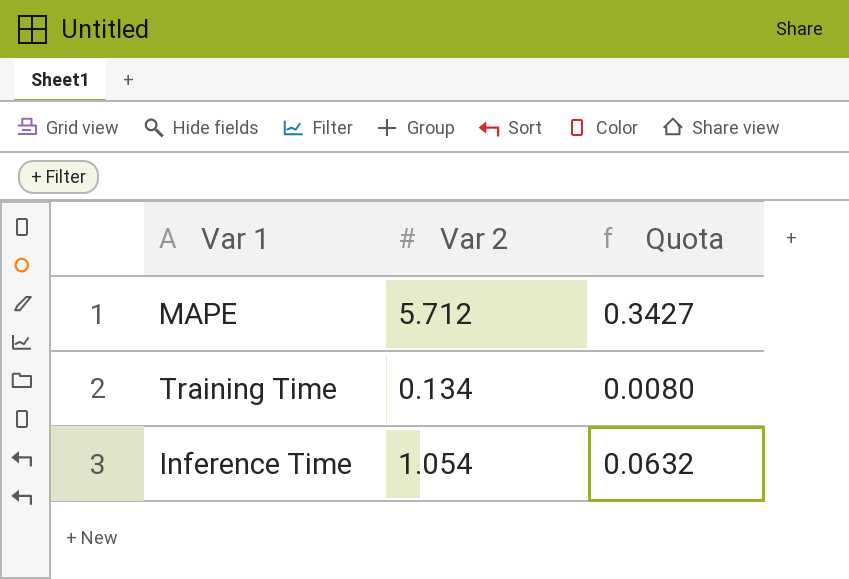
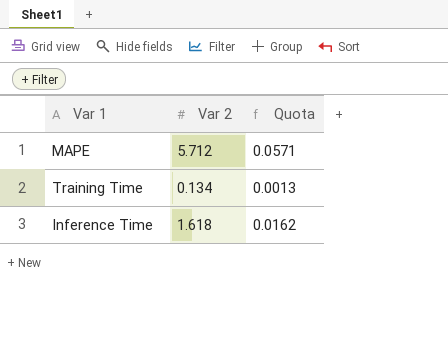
column Quota | formula: [Var 2] * 0.06 -> [Var 2] * 0.01
Inference Time | Var 2: 1.054 -> 1.618

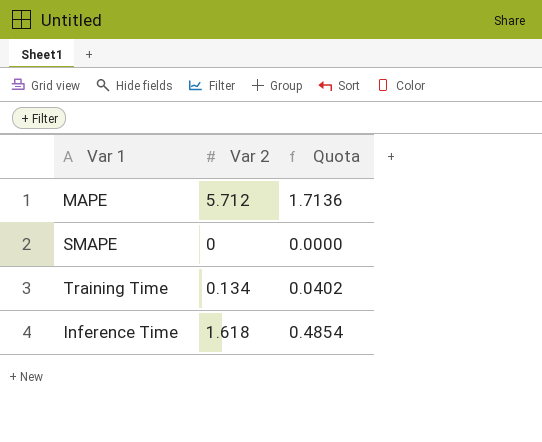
column Quota | formula: [Var 2] * 0.01 -> [Var 2] * 0.3
row SMAPE: none -> 0 | 0.0000

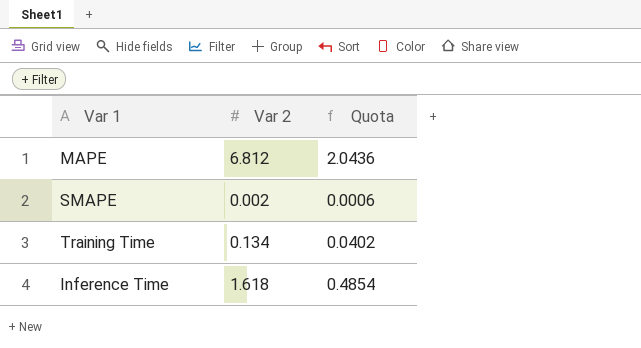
MAPE | Var 2: 5.712 -> 6.812
MAPE | Quota: 1.7136 -> 2.0436
SMAPE | Var 2: 0 -> 0.002
SMAPE | Quota: 0.0000 -> 0.0006

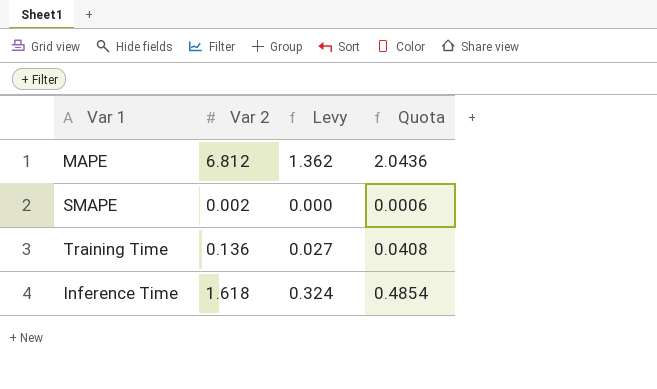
column Levy | formula: none -> [Var 2] * 0.2
Training Time | Var 2: 0.134 -> 0.136
Training Time | Quota: 0.0402 -> 0.0408

